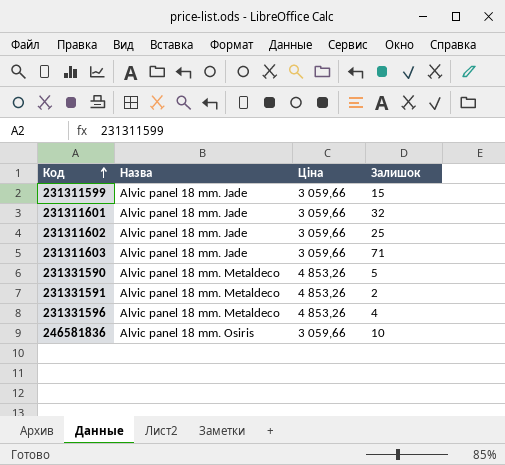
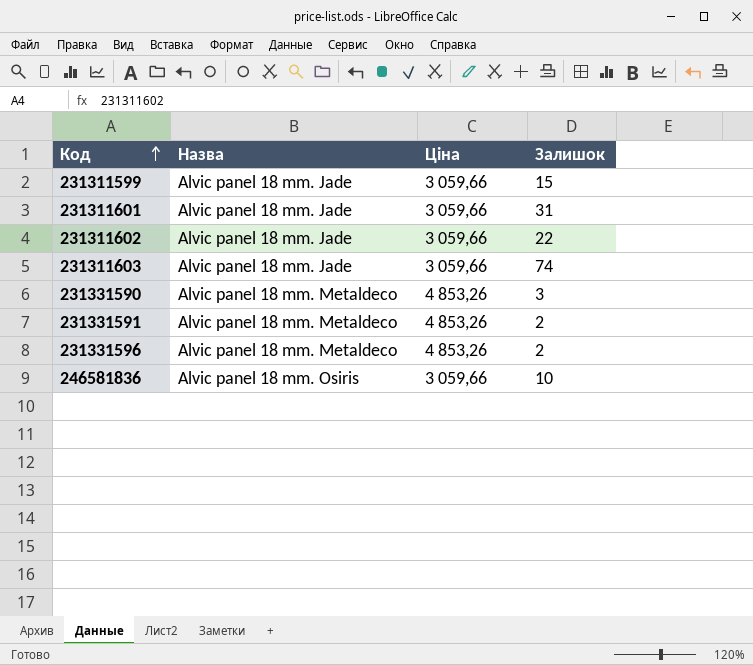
231311601 | Залишок: 32 -> 31
231311602 | Залишок: 25 -> 22
231311603 | Залишок: 71 -> 74
231331590 | Залишок: 5 -> 3
231331596 | Залишок: 4 -> 2

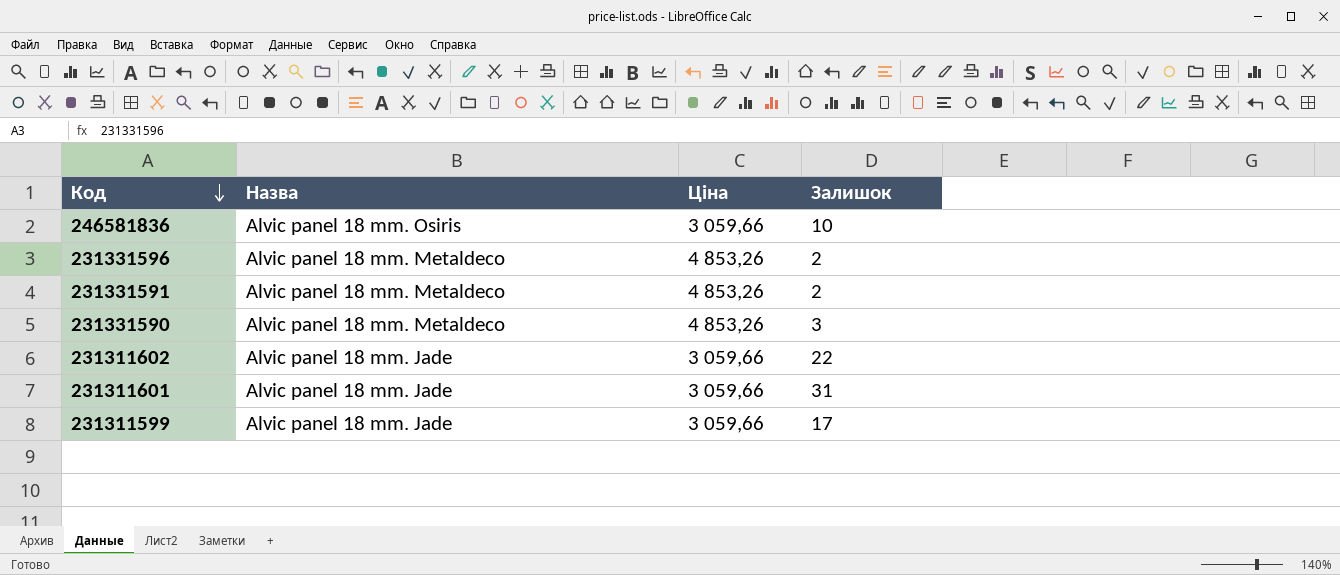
row order: Код ascending -> Код descending
row 231311603: Alvic panel 18 mm. Jade | 3 059,66 | 74 -> none
231311599 | Залишок: 15 -> 17

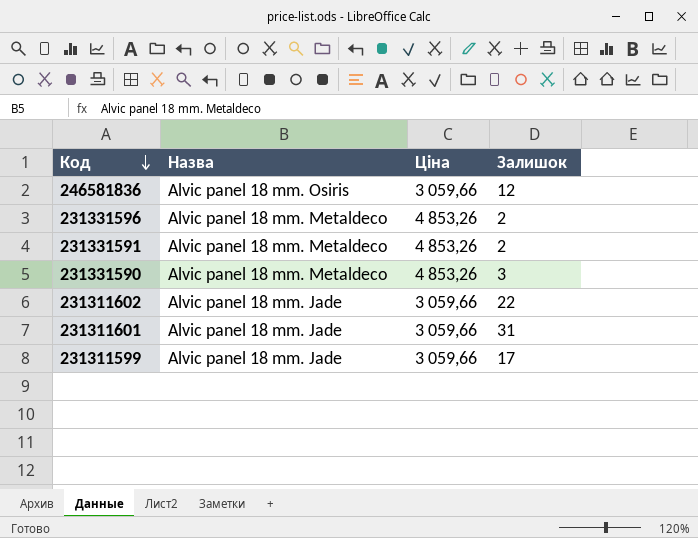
246581836 | Залишок: 10 -> 12

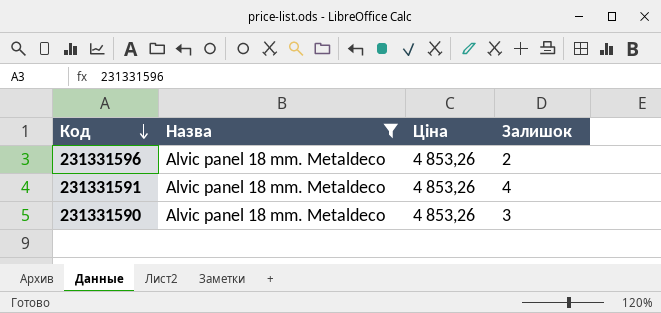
filter: none -> Назва = Alvic panel 18 mm. Metaldeco
231331591 | Залишок: 2 -> 4

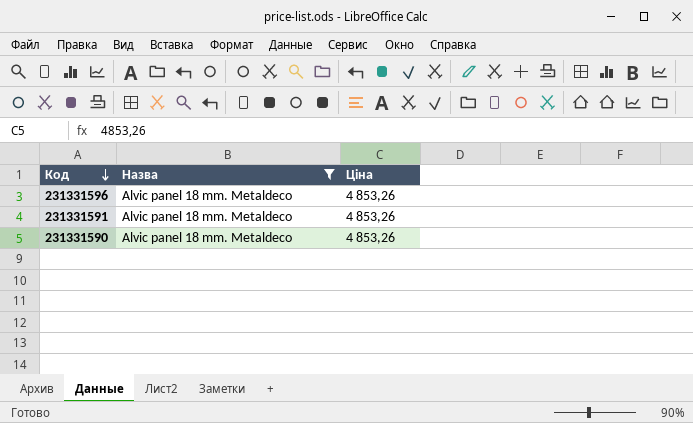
column Залишок | position: 4 -> none

